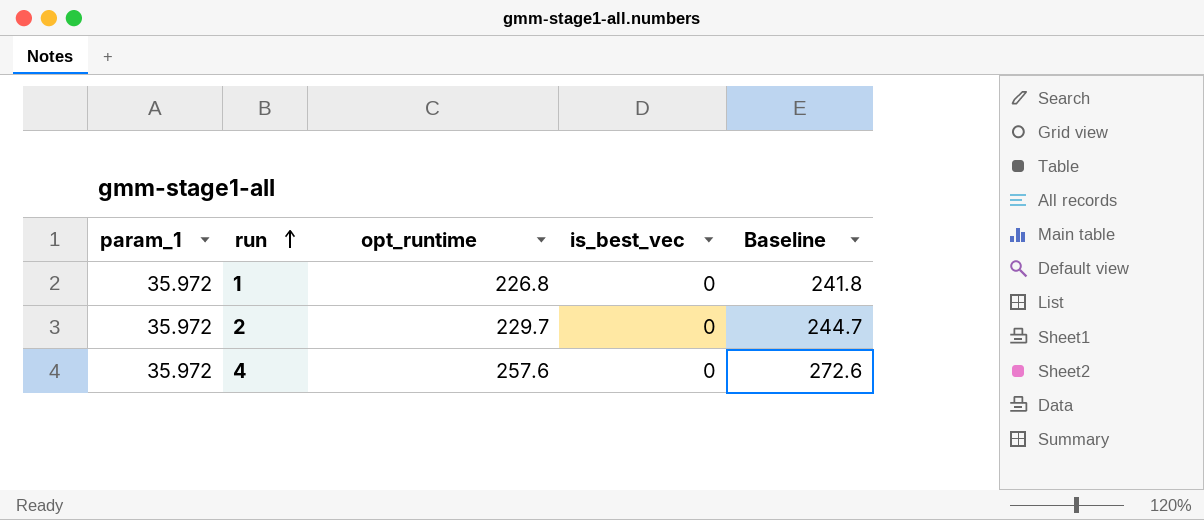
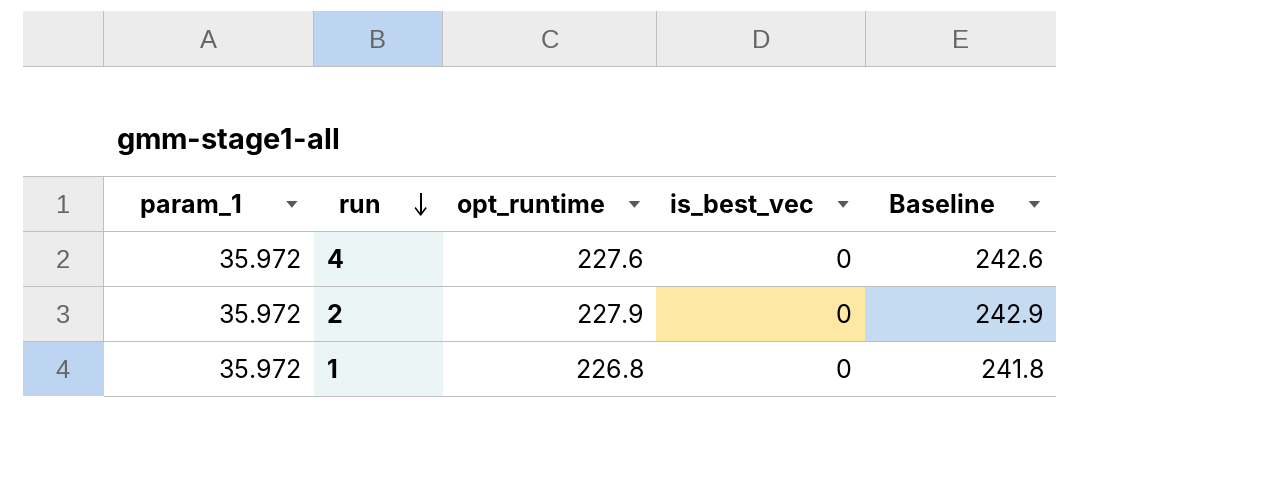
row order: run ascending -> run descending
4 | opt_runtime: 257.6 -> 227.6
4 | Baseline: 272.6 -> 242.6
2 | opt_runtime: 229.7 -> 227.9
2 | Baseline: 244.7 -> 242.9

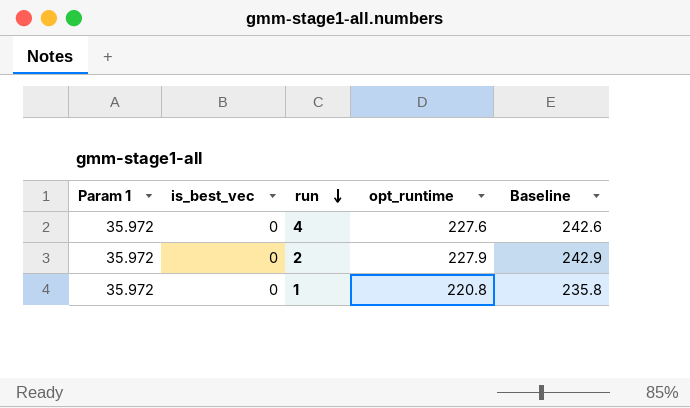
column name: param_1 -> Param 1
column is_best_vec | position: 4 -> 2
1 | opt_runtime: 226.8 -> 220.8
1 | Baseline: 241.8 -> 235.8

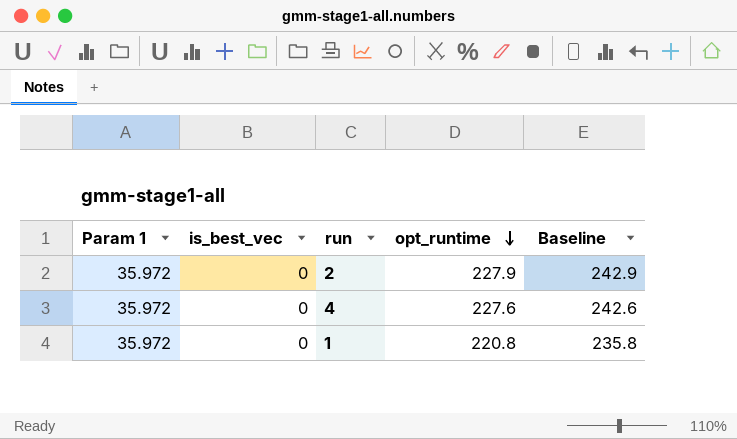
row order: run descending -> opt_runtime descending

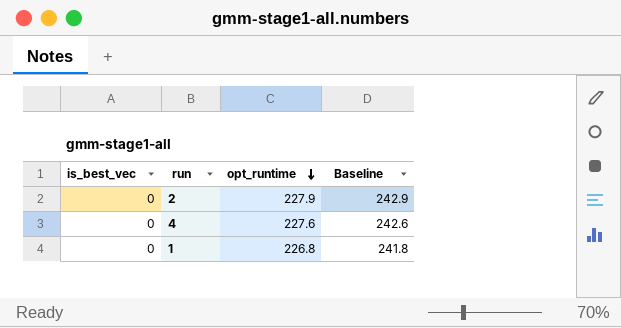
column Param 1 | position: 1 -> none
1 | opt_runtime: 220.8 -> 226.8
1 | Baseline: 235.8 -> 241.8

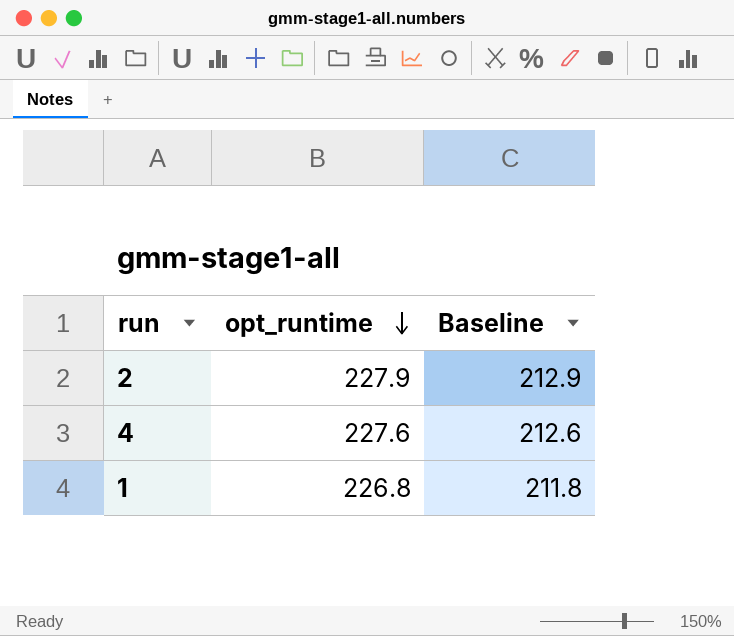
column is_best_vec | position: 1 -> none
column Baseline | formula: [opt_runtime] + 15 -> [opt_runtime] - 15

